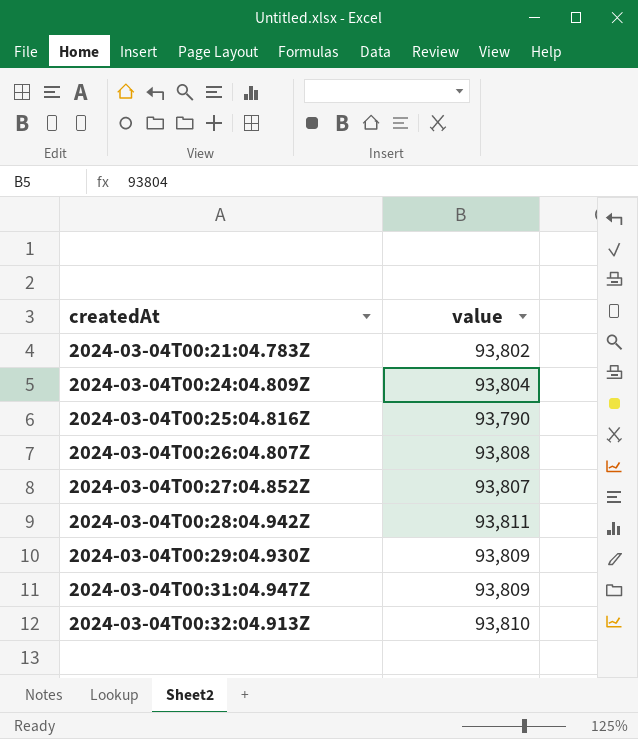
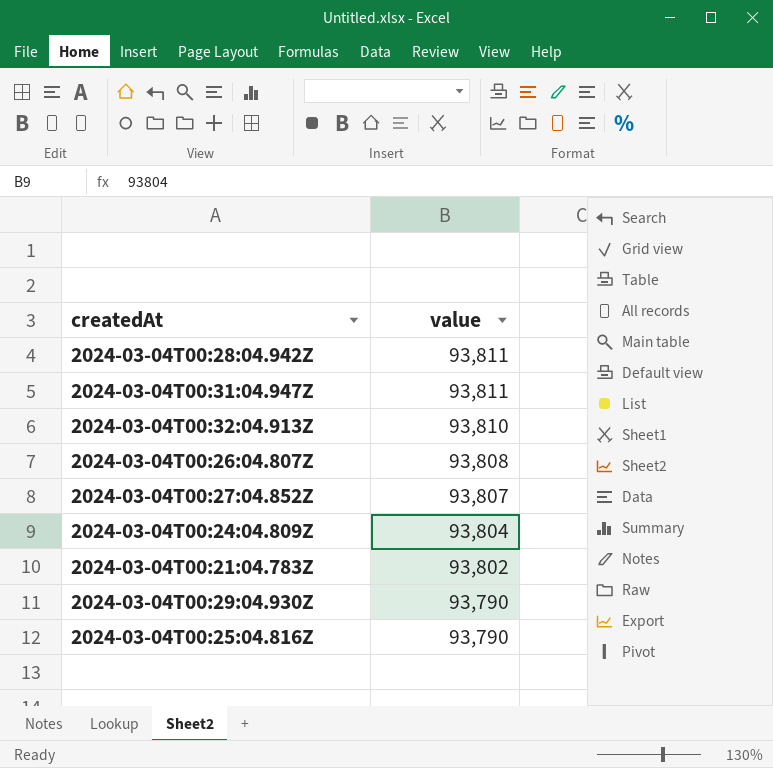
row order: createdAt ascending -> value descending
2024-03-04T00:31:04.947Z | value: 93,809 -> 93,811
2024-03-04T00:29:04.930Z | value: 93,809 -> 93,790

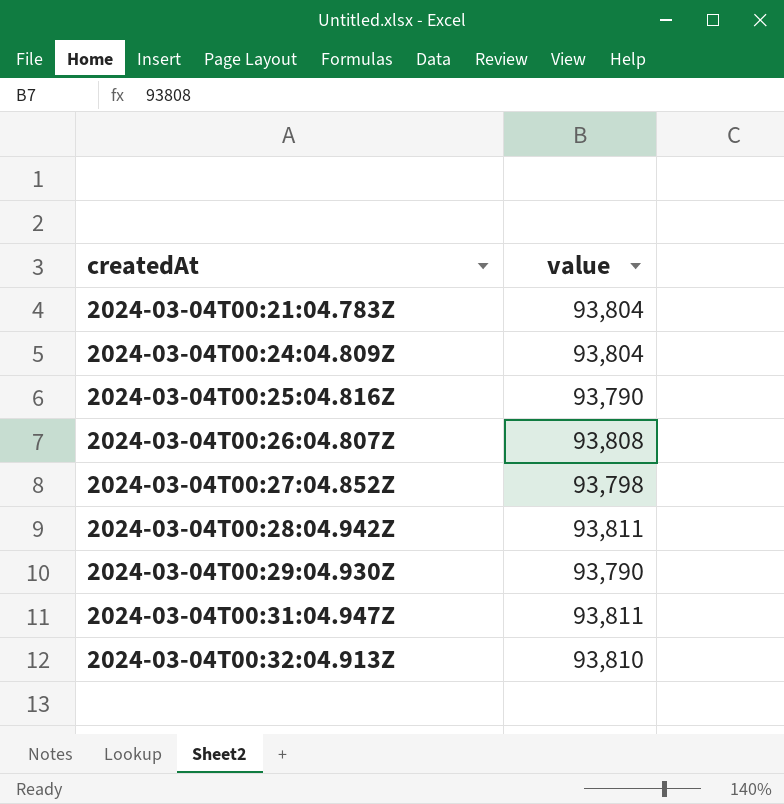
row order: value descending -> createdAt ascending
2024-03-04T00:21:04.783Z | value: 93,802 -> 93,804
2024-03-04T00:27:04.852Z | value: 93,807 -> 93,798

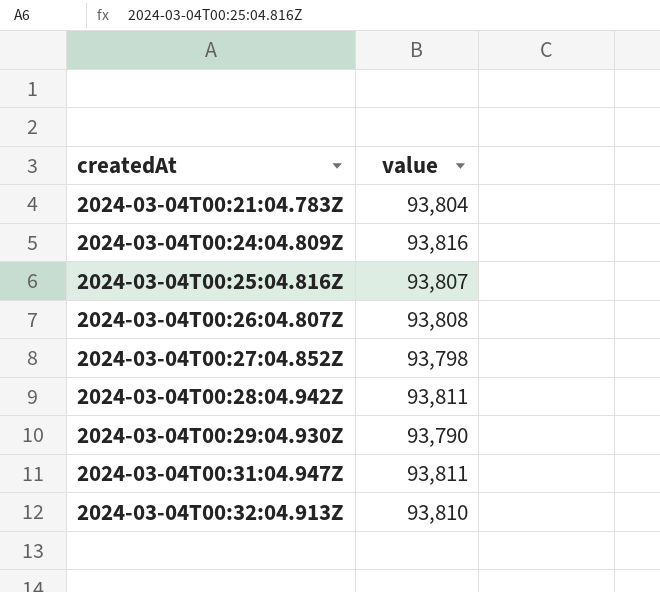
2024-03-04T00:24:04.809Z | value: 93,804 -> 93,816
2024-03-04T00:25:04.816Z | value: 93,790 -> 93,807

